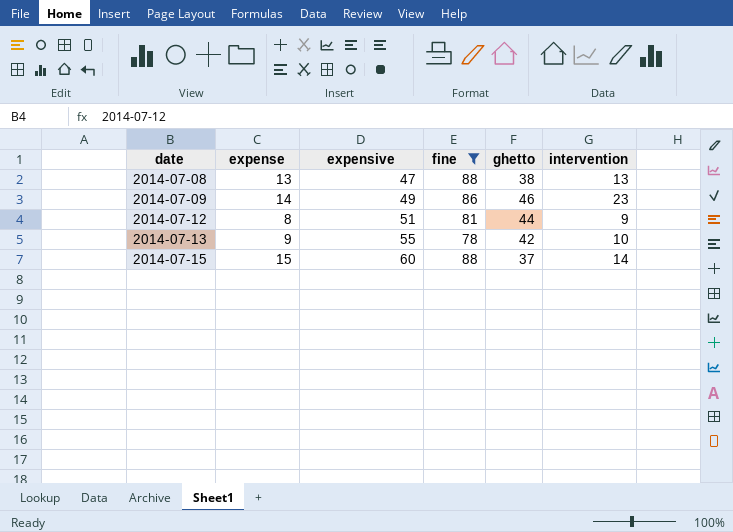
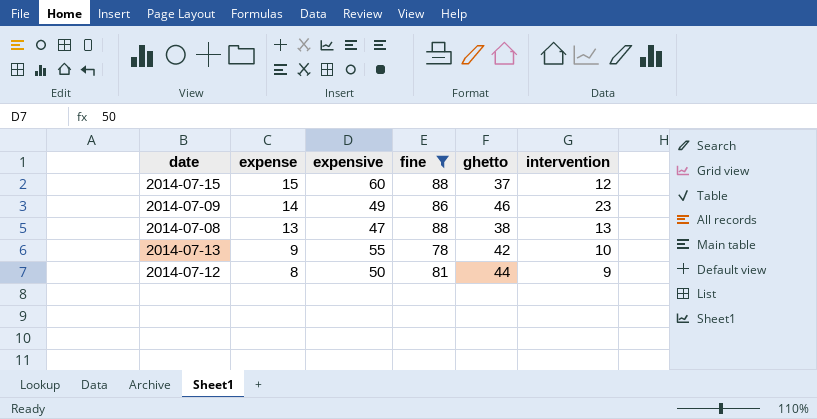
row order: date ascending -> expense descending
2014-07-15 | intervention: 14 -> 12
2014-07-12 | expensive: 51 -> 50

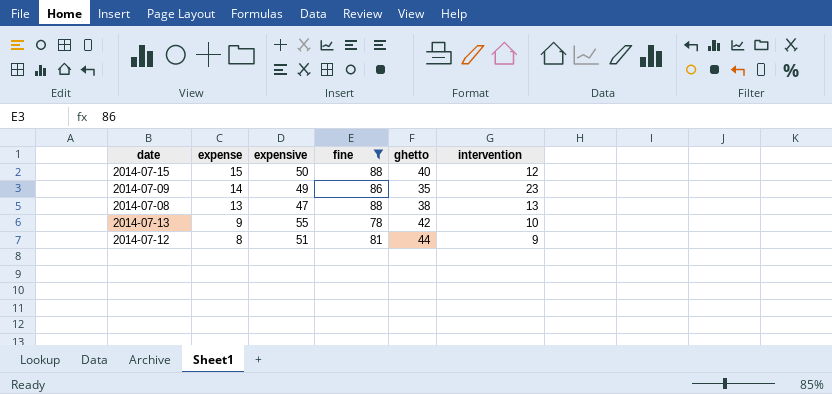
2014-07-15 | expensive: 60 -> 50
2014-07-15 | ghetto: 37 -> 40
2014-07-09 | ghetto: 46 -> 35
2014-07-12 | expensive: 50 -> 51

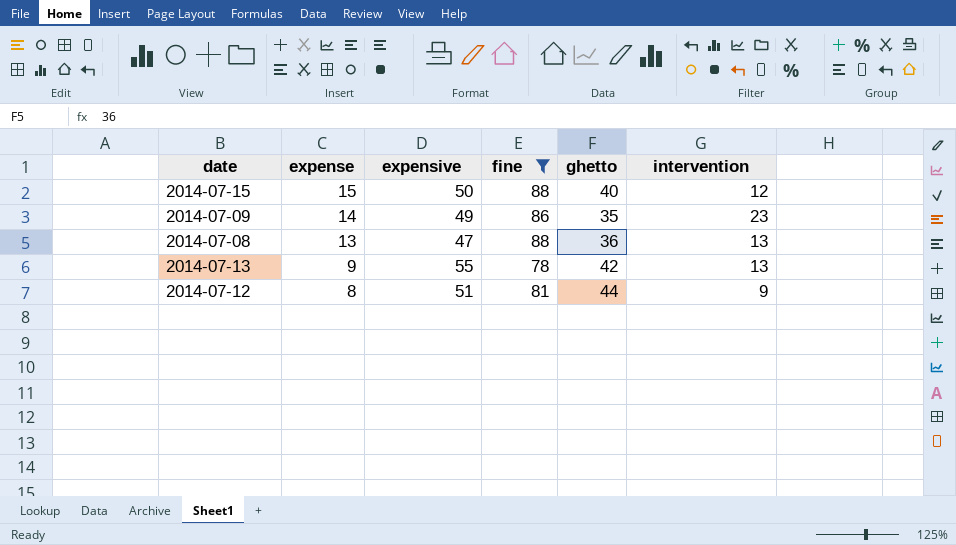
2014-07-08 | ghetto: 38 -> 36
2014-07-13 | intervention: 10 -> 13

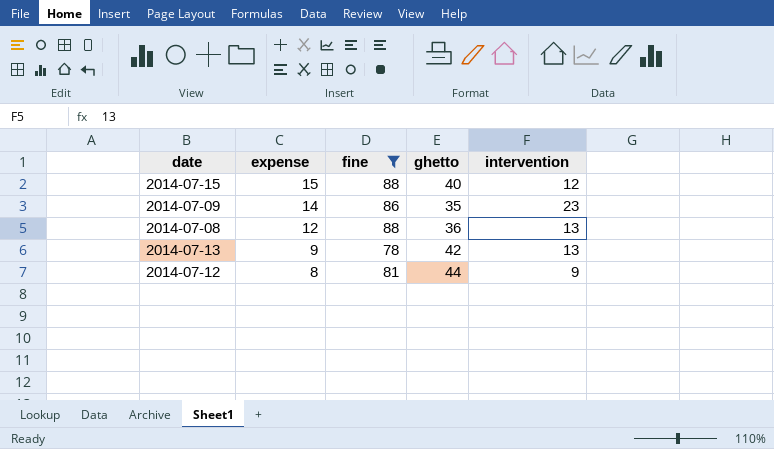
column expensive | position: 3 -> none
2014-07-08 | expense: 13 -> 12

